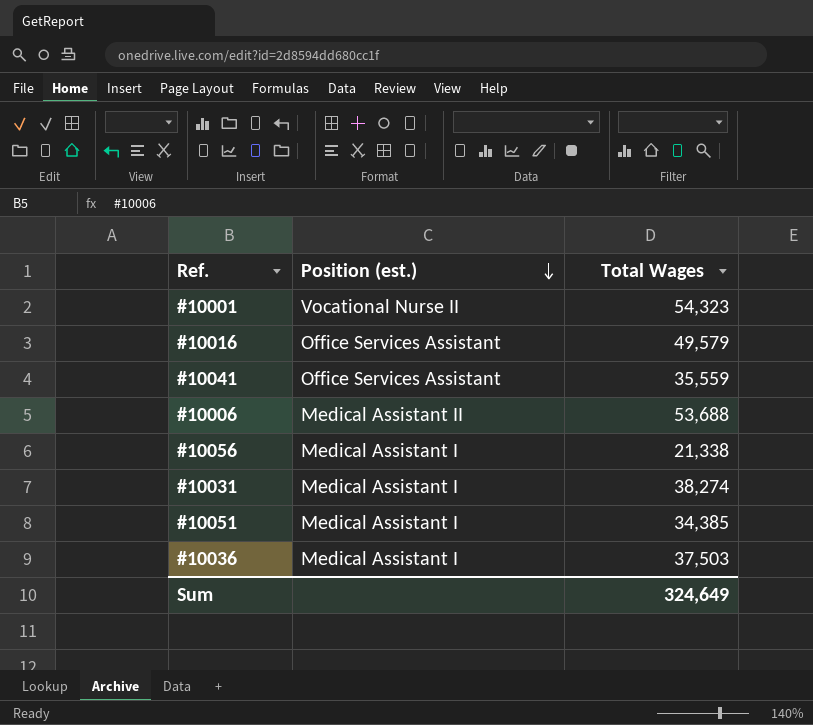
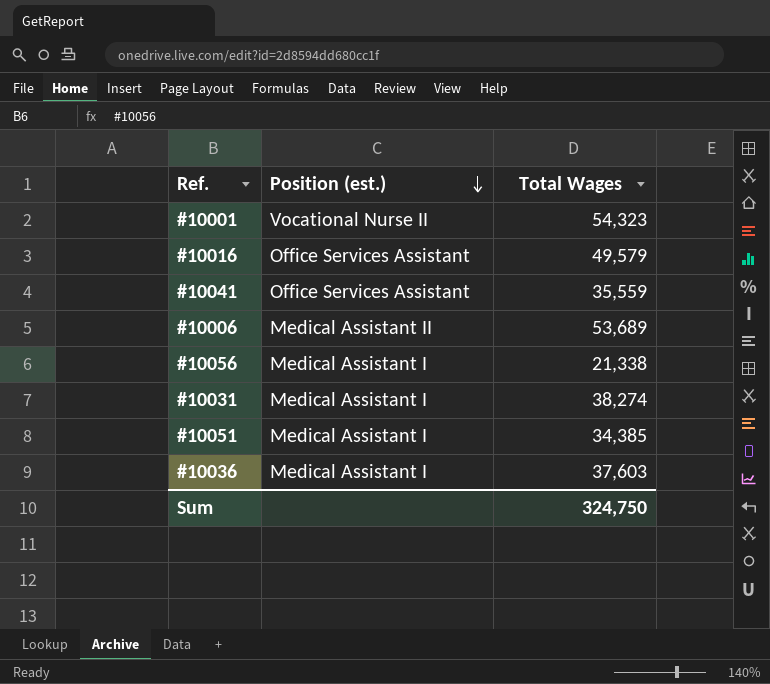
#10006 | Total Wages: 53,688 -> 53,689
#10036 | Total Wages: 37,503 -> 37,603
Sum | Total Wages: 324,649 -> 324,750

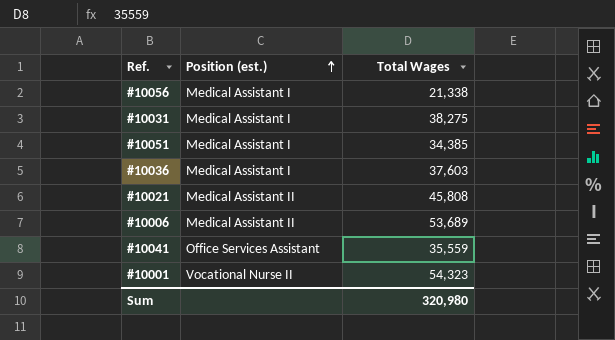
row order: Position (est.) descending -> Position (est.) ascending
row #10016: Office Services Assistant | 49,579 -> none
#10031 | Total Wages: 38,274 -> 38,275
row #10021: none -> Medical Assistant II | 45,808
Sum | Total Wages: 324,750 -> 320,980

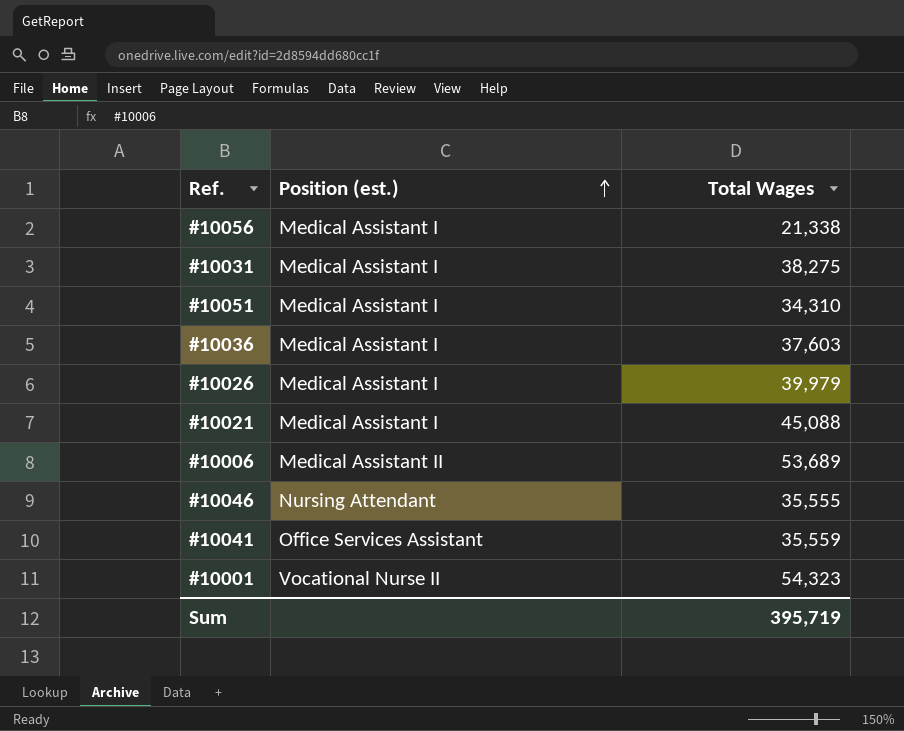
#10051 | Total Wages: 34,385 -> 34,310
row #10026: none -> Medical Assistant I | 39,979
#10021 | Position (est.): Medical Assistant II -> Medical Assistant I
#10021 | Total Wages: 45,808 -> 45,088
row #10046: none -> Nursing Attendant | 35,555
Sum | Total Wages: 320,980 -> 395,719

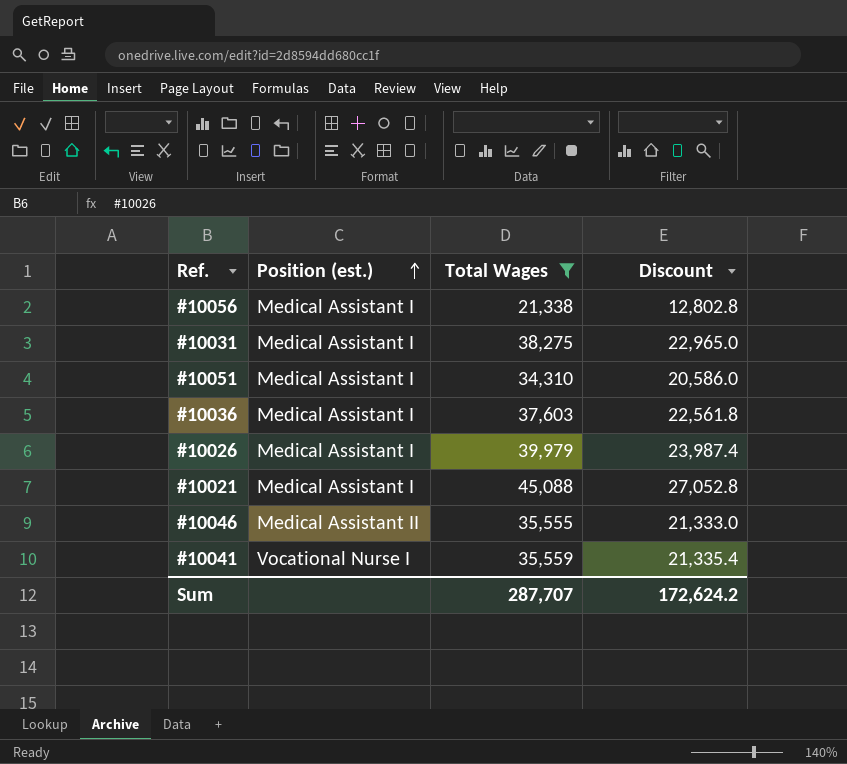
filter: none -> Total Wages <= 45,088
column Discount | formula: none -> [Total Wages] * 0.6
#10046 | Position (est.): Nursing Attendant -> Medical Assistant II
#10041 | Position (est.): Office Services Assistant -> Vocational Nurse I
Sum | Total Wages: 395,719 -> 287,707

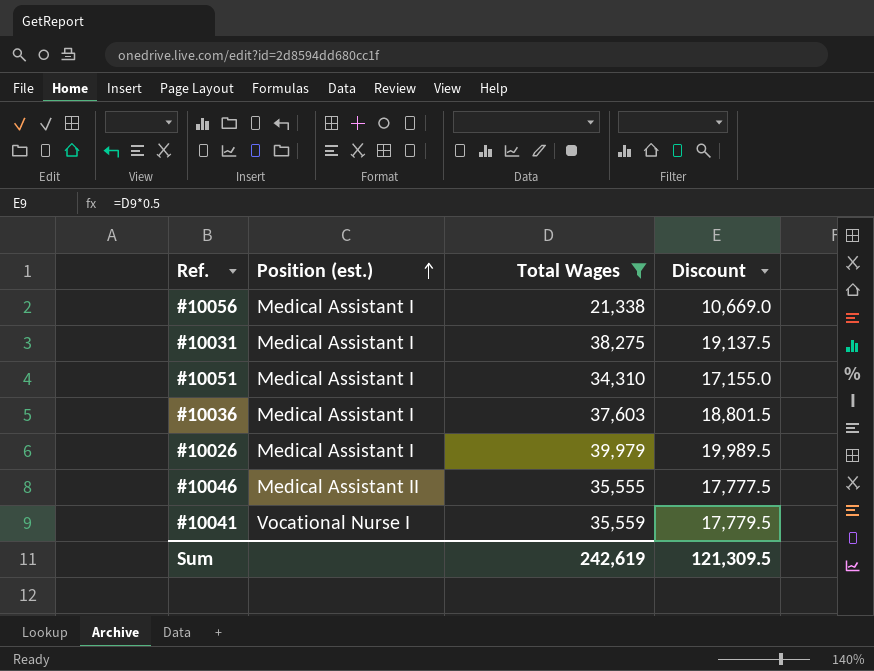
column Discount | formula: [Total Wages] * 0.6 -> [Total Wages] * 0.5
row #10021: Medical Assistant I | 45,088 | 27,052.8 -> none
Sum | Total Wages: 287,707 -> 242,619
Sum | Discount: 172,624.2 -> 121,309.5

